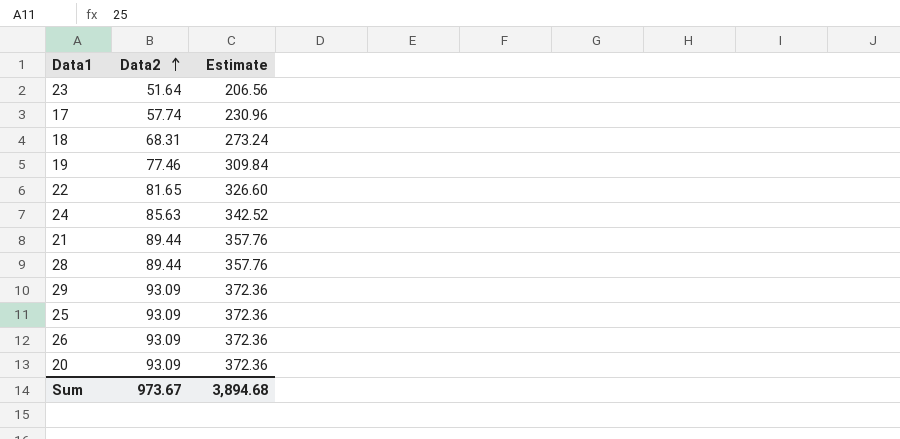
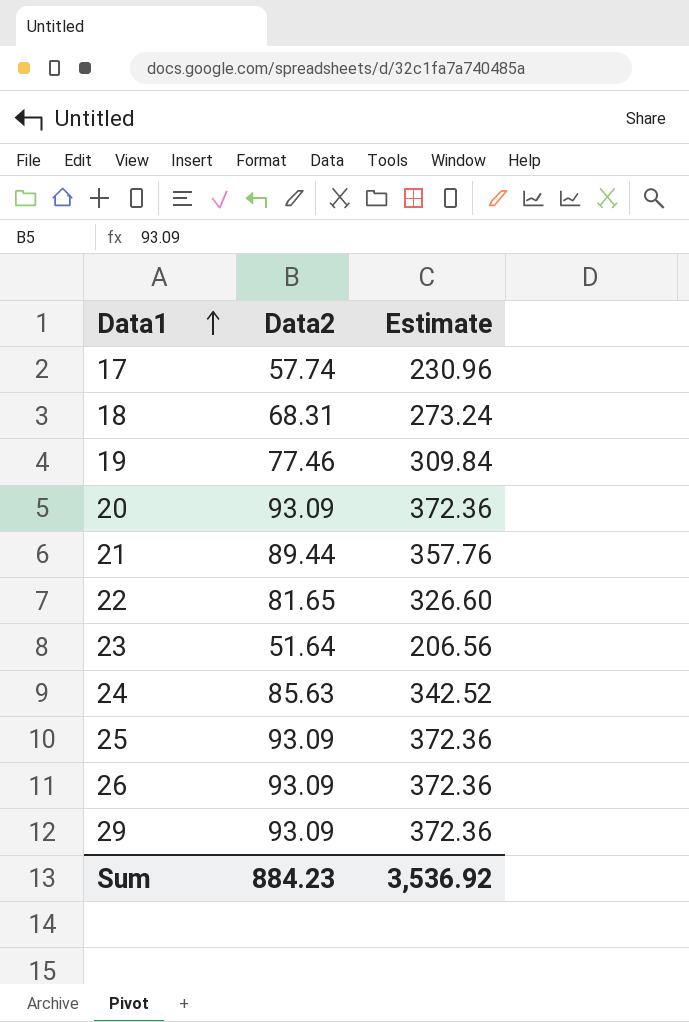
row order: Data2 ascending -> Data1 ascending
row 28: 89.44 | 357.76 -> none
Sum | Data2: 973.67 -> 884.23
Sum | Estimate: 3,894.68 -> 3,536.92

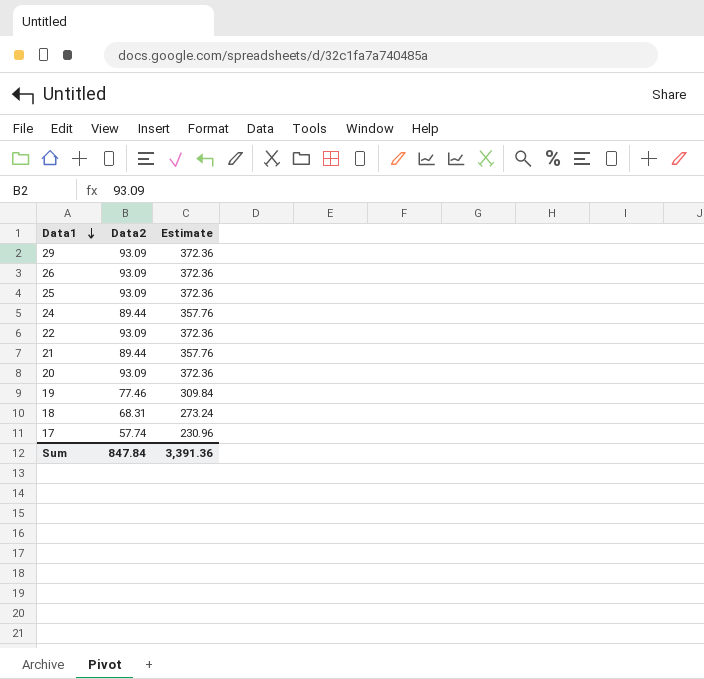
row order: Data1 ascending -> Data1 descending
row 23: 51.64 | 206.56 -> none
24 | Data2: 85.63 -> 89.44
24 | Estimate: 342.52 -> 357.76
22 | Data2: 81.65 -> 93.09
22 | Estimate: 326.60 -> 372.36
Sum | Data2: 884.23 -> 847.84
Sum | Estimate: 3,536.92 -> 3,391.36

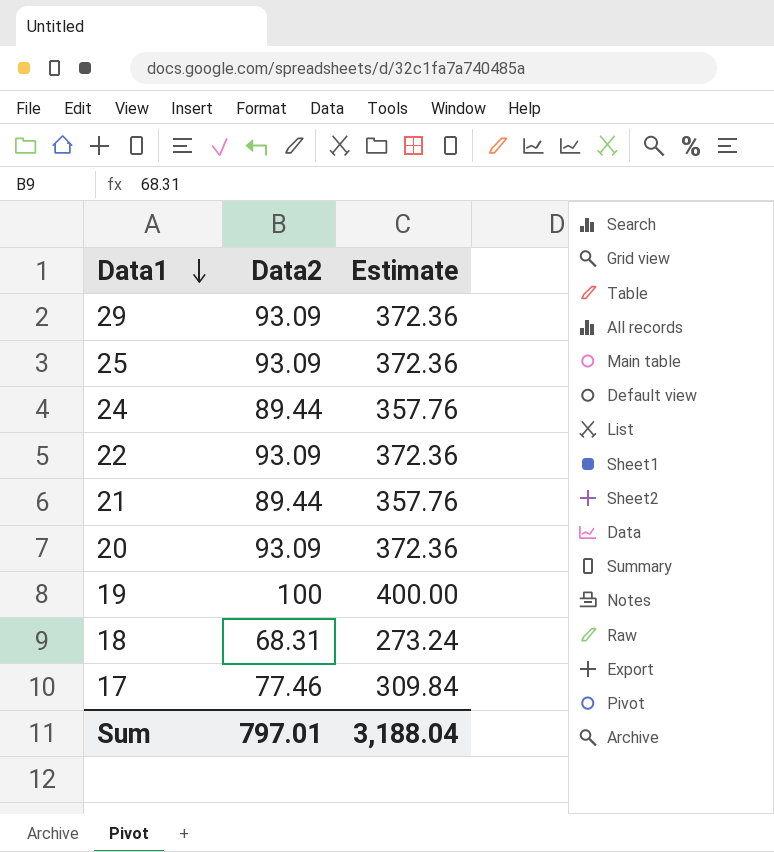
row 26: 93.09 | 372.36 -> none
19 | Data2: 77.46 -> 100
19 | Estimate: 309.84 -> 400.00
17 | Data2: 57.74 -> 77.46
17 | Estimate: 230.96 -> 309.84
Sum | Data2: 847.84 -> 797.01
Sum | Estimate: 3,391.36 -> 3,188.04

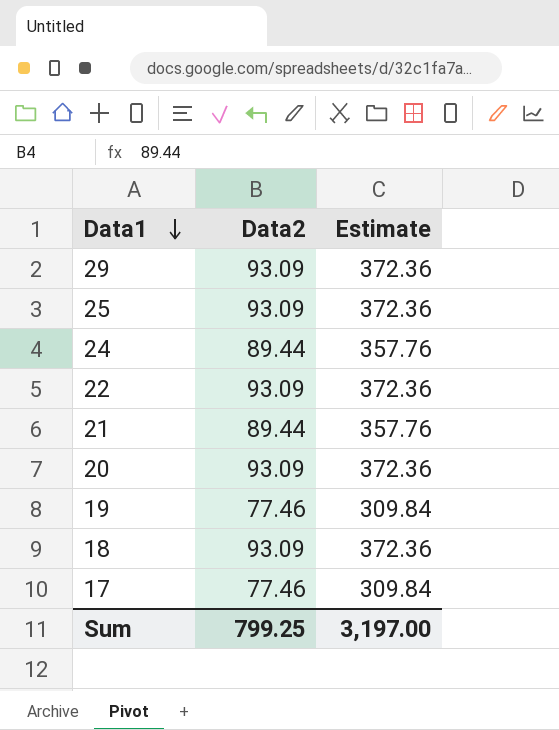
19 | Data2: 100 -> 77.46
19 | Estimate: 400.00 -> 309.84
18 | Data2: 68.31 -> 93.09
18 | Estimate: 273.24 -> 372.36
Sum | Data2: 797.01 -> 799.25
Sum | Estimate: 3,188.04 -> 3,197.00

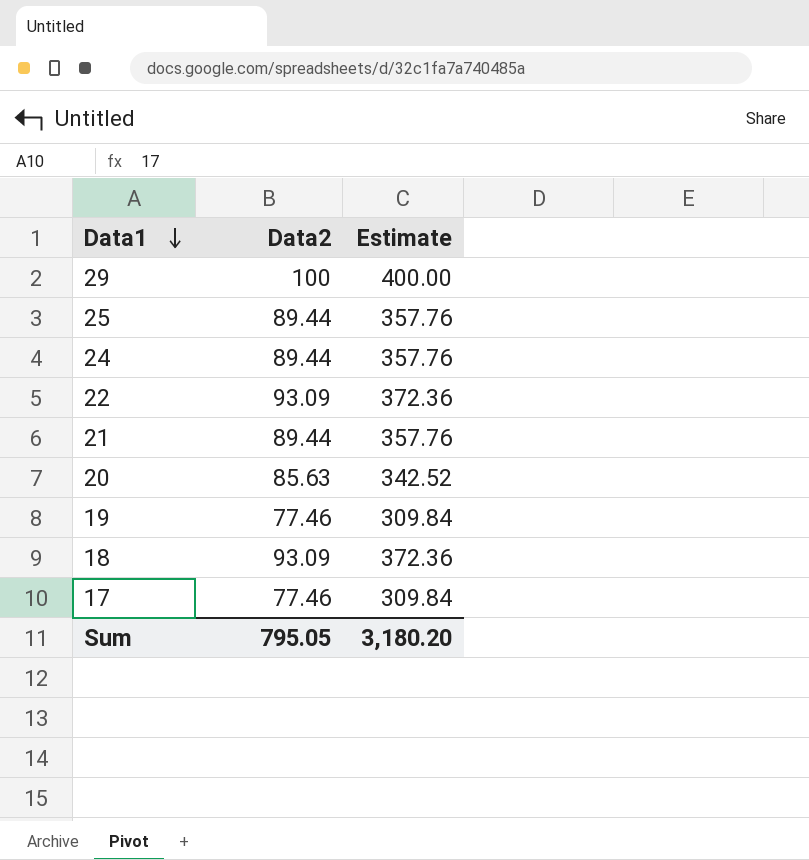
29 | Data2: 93.09 -> 100
29 | Estimate: 372.36 -> 400.00
25 | Data2: 93.09 -> 89.44
25 | Estimate: 372.36 -> 357.76
20 | Data2: 93.09 -> 85.63
20 | Estimate: 372.36 -> 342.52
Sum | Data2: 799.25 -> 795.05
Sum | Estimate: 3,197.00 -> 3,180.20

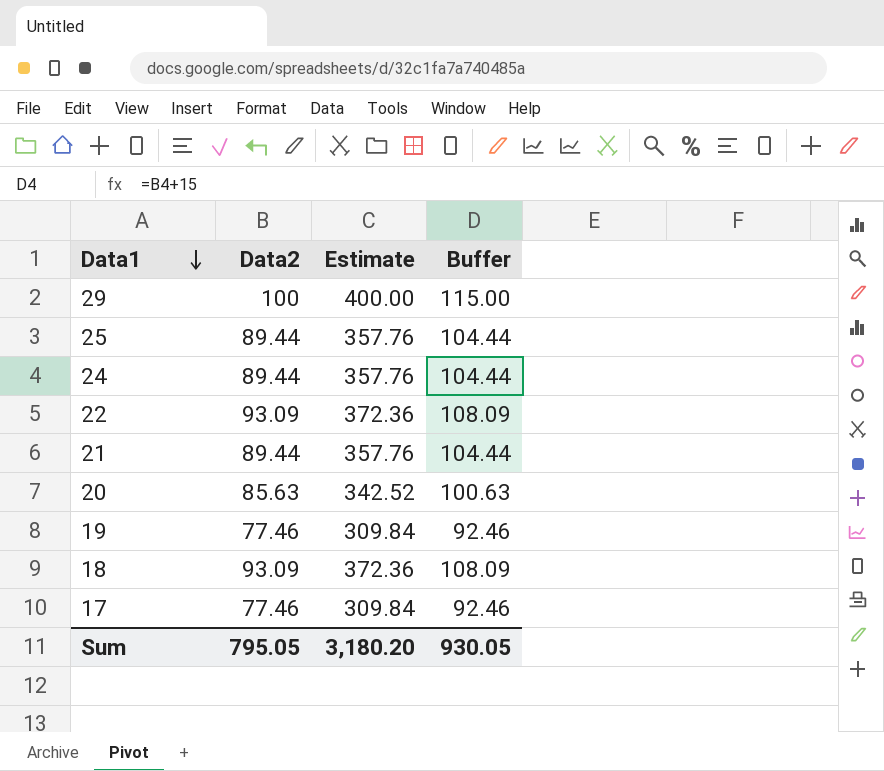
column Buffer | formula: none -> [Data2] + 15

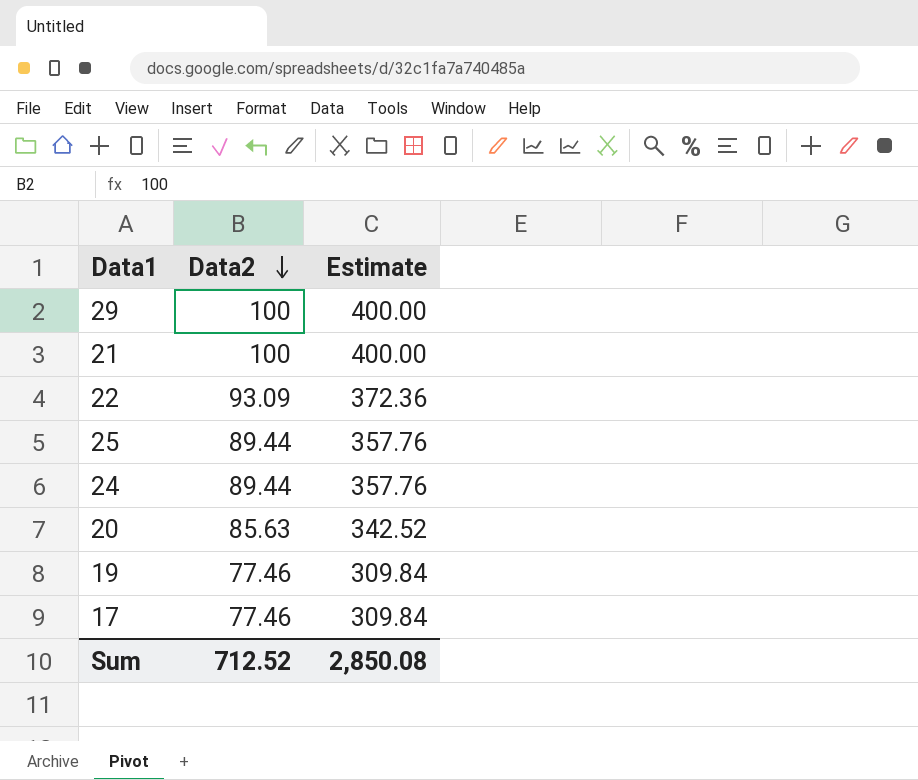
row order: Data1 descending -> Data2 descending
column Buffer | formula: [Data2] + 15 -> none
row 18: 93.09 | 372.36 | 108.09 -> none
21 | Data2: 89.44 -> 100
21 | Estimate: 357.76 -> 400.00
Sum | Data2: 795.05 -> 712.52
Sum | Estimate: 3,180.20 -> 2,850.08

